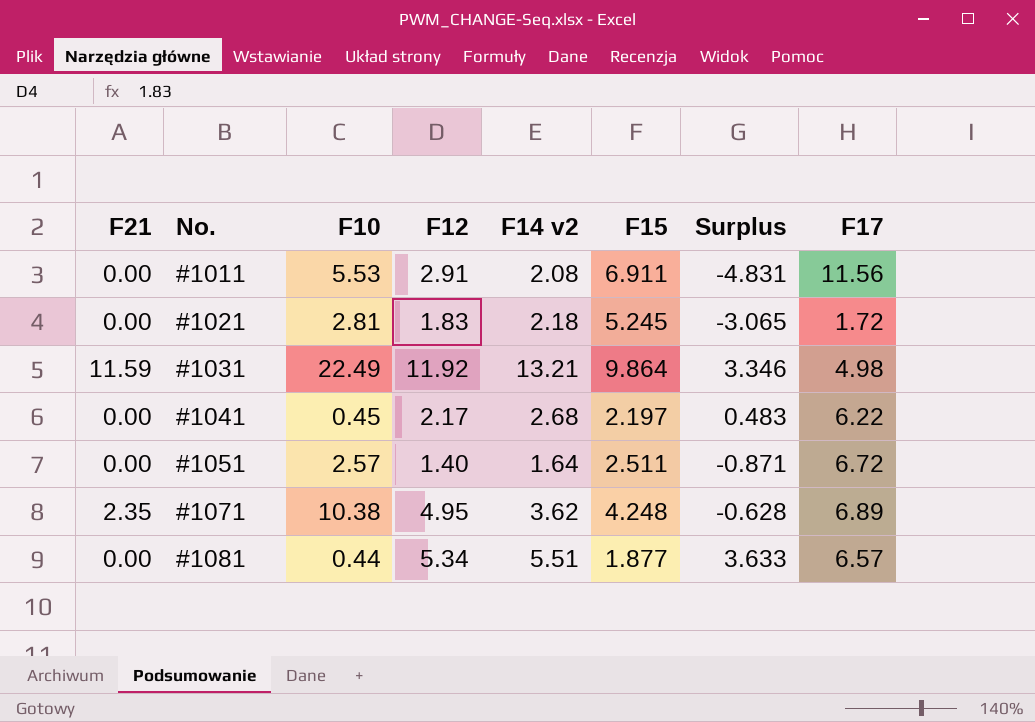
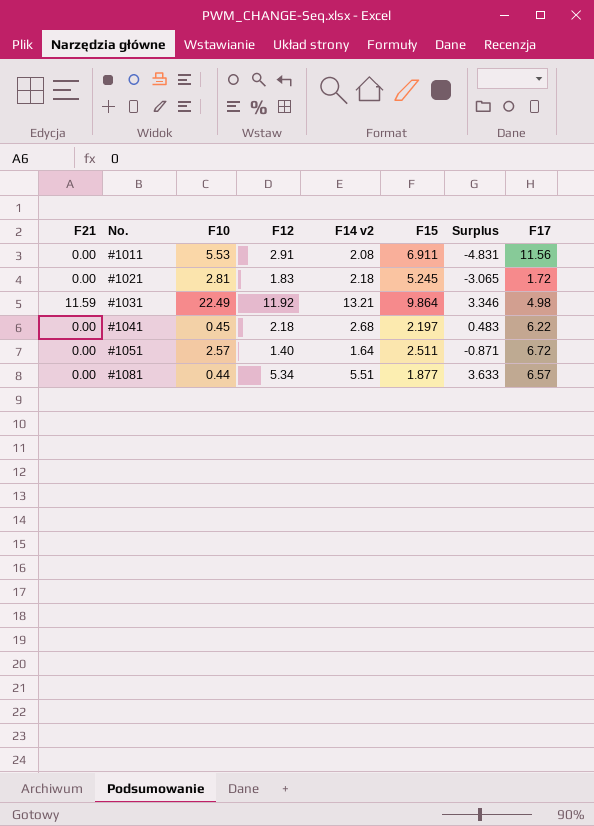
row #1071: 2.35 | 10.38 | 4.95 | 3.62 | 4.248 | -0.628 | 6.89 -> none
#1041 | F12: 2.17 -> 2.18

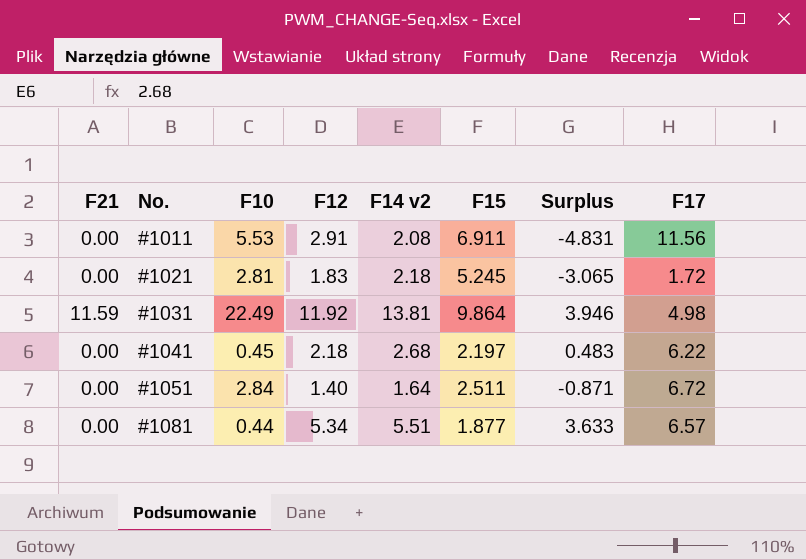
#1031 | F14 v2: 13.21 -> 13.81
#1031 | Surplus: 3.346 -> 3.946
#1051 | F10: 2.57 -> 2.84

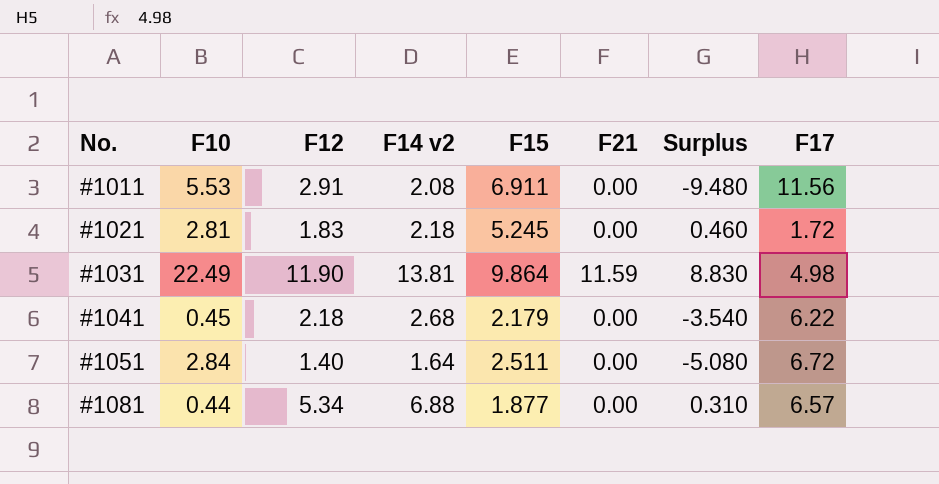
column F21 | position: 1 -> 6
column Surplus | formula: [F14 v2] - [F15] -> [F14 v2] - [F17]
#1031 | F12: 11.92 -> 11.90
#1041 | F15: 2.197 -> 2.179
#1081 | F14 v2: 5.51 -> 6.88

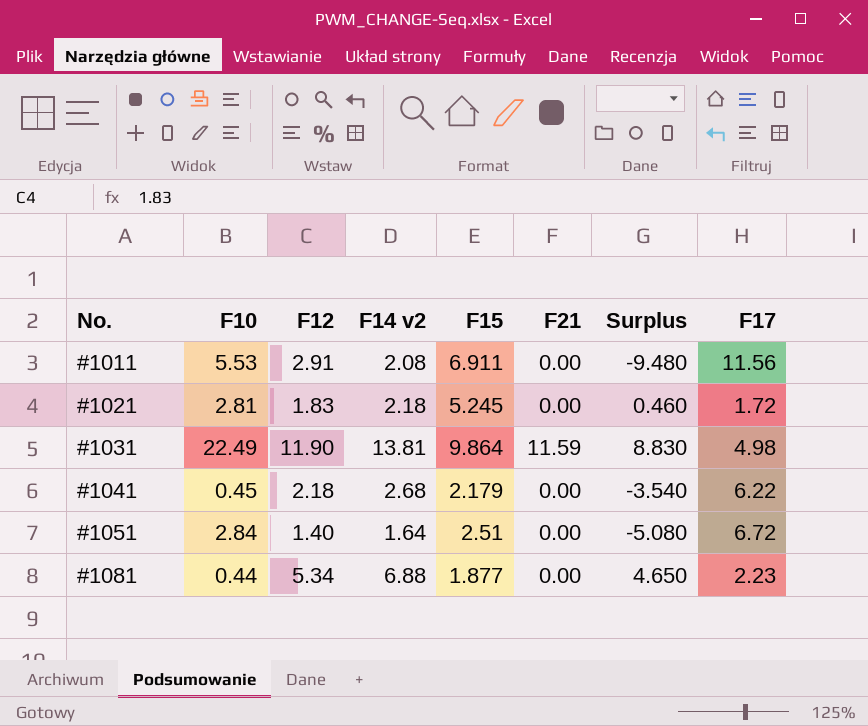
#1051 | F15: 2.511 -> 2.51
#1081 | Surplus: 0.310 -> 4.650
#1081 | F17: 6.57 -> 2.23

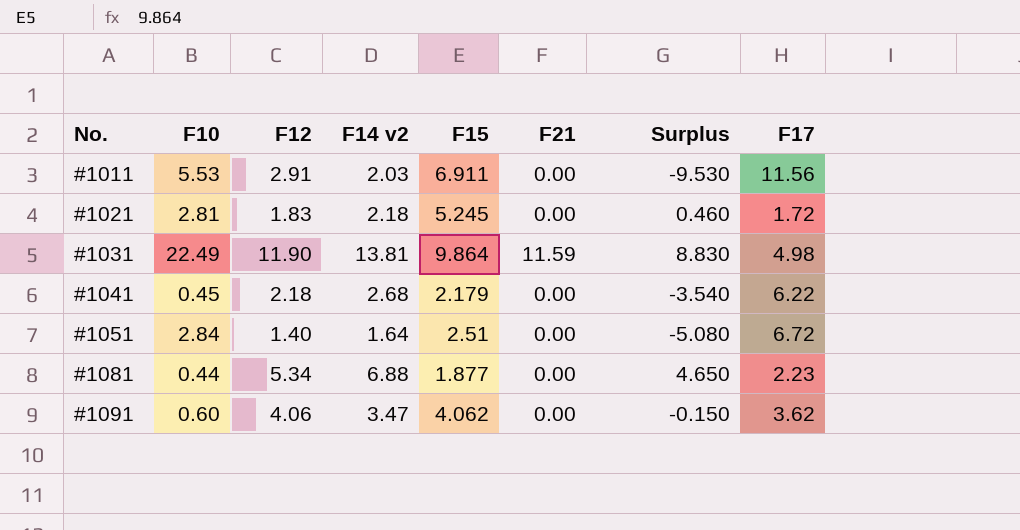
#1011 | F14 v2: 2.08 -> 2.03
#1011 | Surplus: -9.480 -> -9.530
row #1091: none -> 0.60 | 4.06 | 3.47 | 4.062 | 0.00 | -0.150 | 3.62

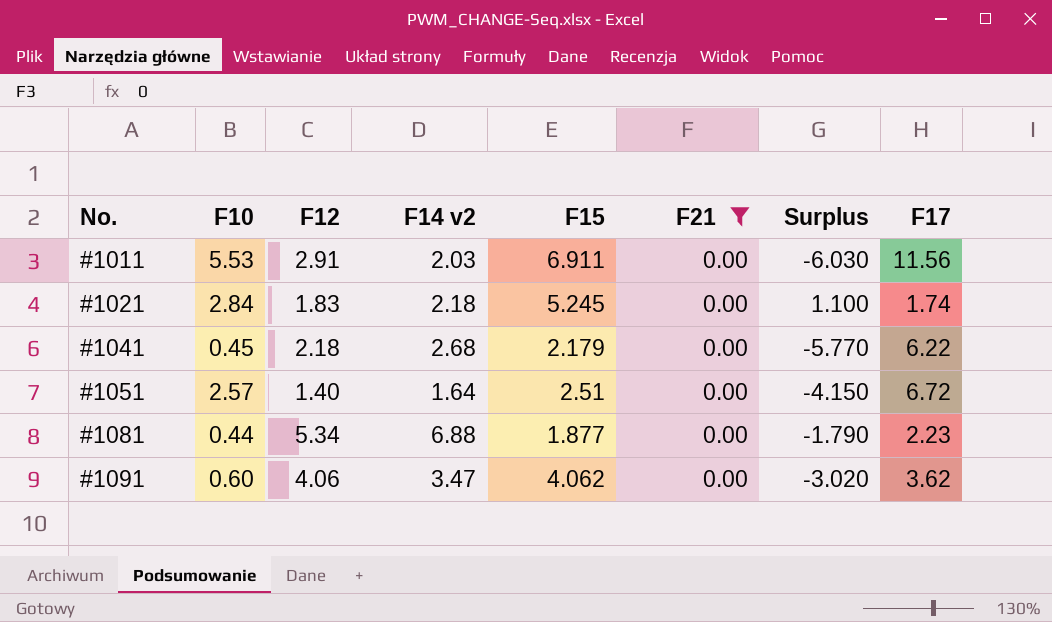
filter: none -> F21 = 0.00
column Surplus | formula: [F14 v2] - [F17] -> [F10] - [F17]
#1021 | F10: 2.81 -> 2.84
#1021 | F17: 1.72 -> 1.74
#1051 | F10: 2.84 -> 2.57

